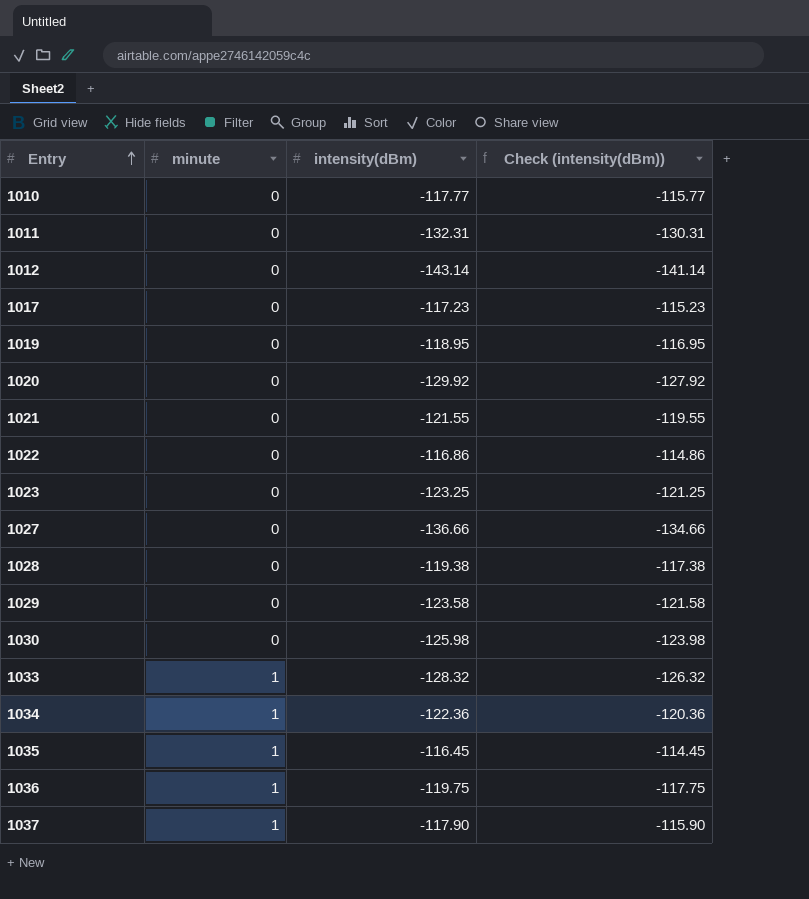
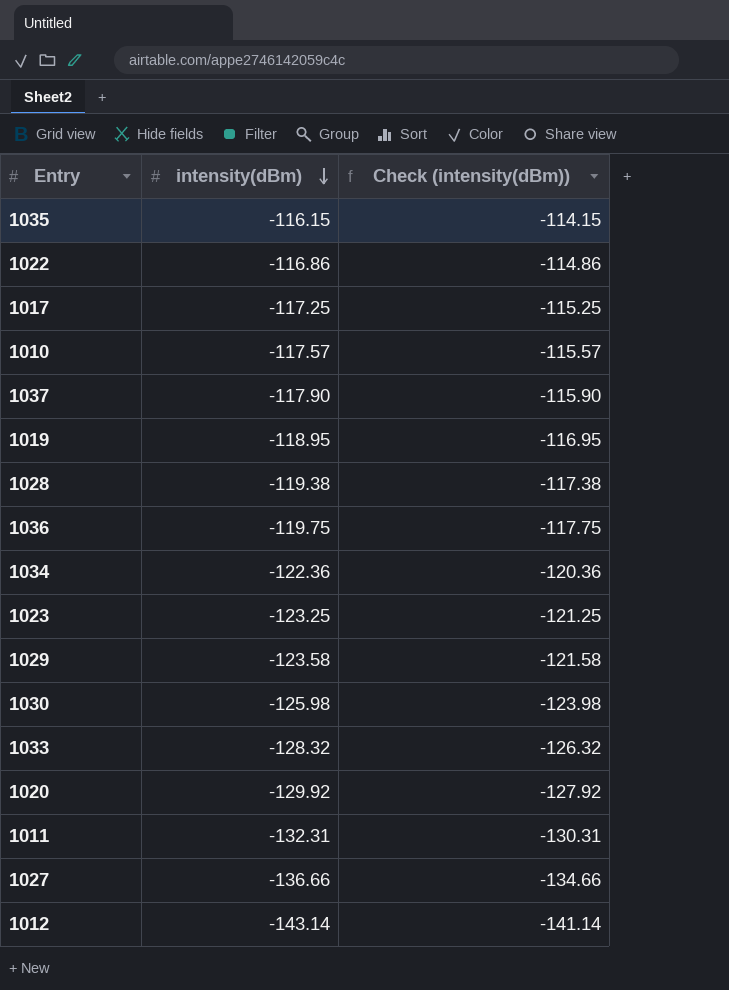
row order: Entry ascending -> intensity(dBm) descending
column minute | position: 2 -> none
row 1021: 0 | -121.55 | -119.55 -> none
1035 | intensity(dBm): -116.45 -> -116.15
1035 | Check (intensity(dBm)): -114.45 -> -114.15
1017 | intensity(dBm): -117.23 -> -117.25
1017 | Check (intensity(dBm)): -115.23 -> -115.25
1010 | intensity(dBm): -117.77 -> -117.57
1010 | Check (intensity(dBm)): -115.77 -> -115.57

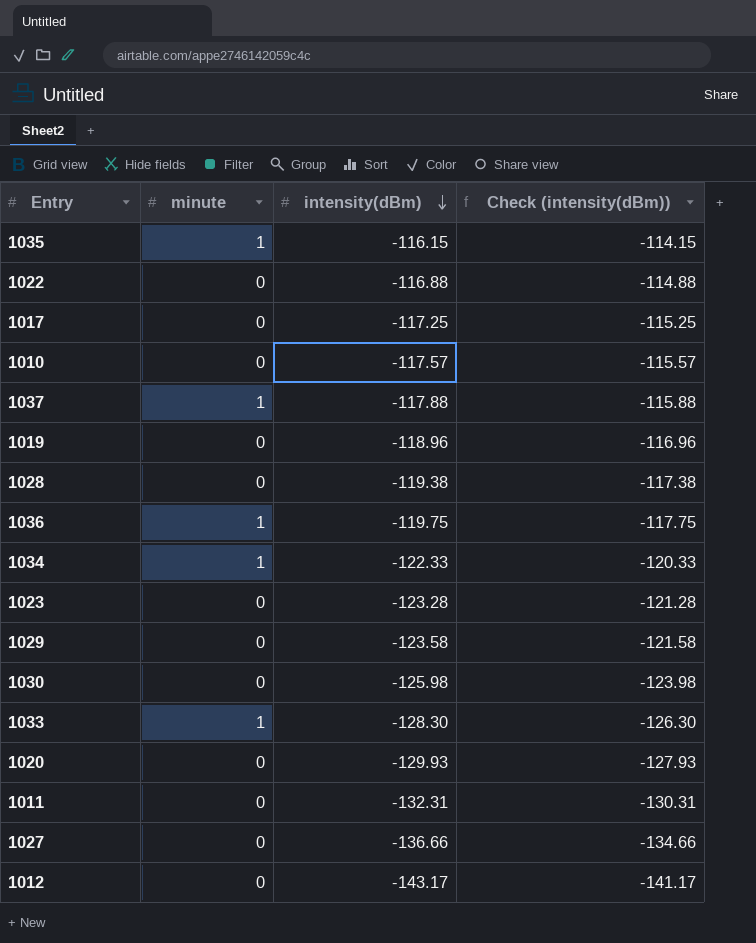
column minute | position: none -> 2
1022 | intensity(dBm): -116.86 -> -116.88
1022 | Check (intensity(dBm)): -114.86 -> -114.88
1037 | intensity(dBm): -117.90 -> -117.88
1037 | Check (intensity(dBm)): -115.90 -> -115.88
1019 | intensity(dBm): -118.95 -> -118.96
1019 | Check (intensity(dBm)): -116.95 -> -116.96
1034 | intensity(dBm): -122.36 -> -122.33
1034 | Check (intensity(dBm)): -120.36 -> -120.33
1023 | intensity(dBm): -123.25 -> -123.28
1023 | Check (intensity(dBm)): -121.25 -> -121.28
1033 | intensity(dBm): -128.32 -> -128.30
1033 | Check (intensity(dBm)): -126.32 -> -126.30
1020 | intensity(dBm): -129.92 -> -129.93
1020 | Check (intensity(dBm)): -127.92 -> -127.93
1012 | intensity(dBm): -143.14 -> -143.17
1012 | Check (intensity(dBm)): -141.14 -> -141.17

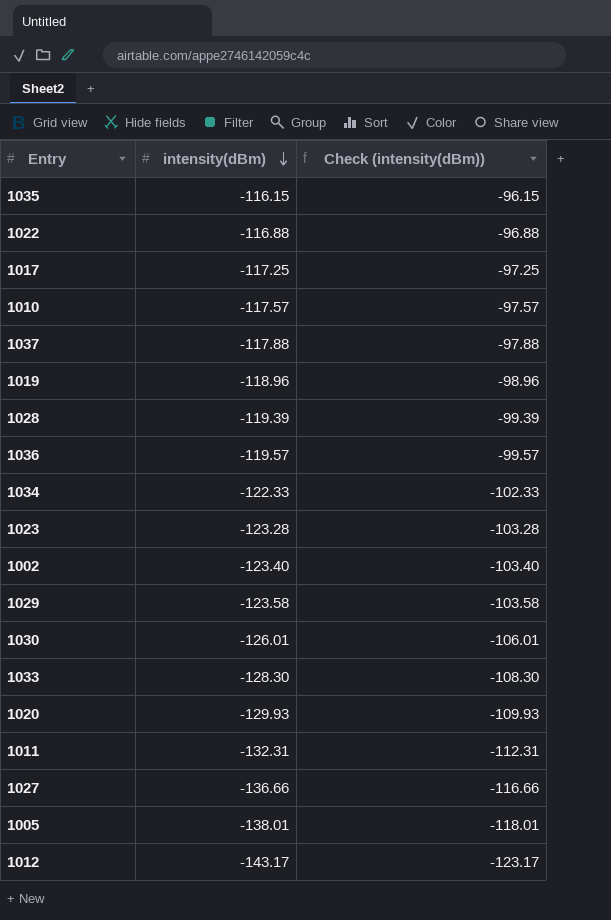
column minute | position: 2 -> none
column Check (intensity(dBm)) | formula: [intensity(dBm)] + 2 -> [intensity(dBm)] + 20
1028 | intensity(dBm): -119.38 -> -119.39
1036 | intensity(dBm): -119.75 -> -119.57
row 1002: none -> -123.40 | -103.40
1030 | intensity(dBm): -125.98 -> -126.01
row 1005: none -> -138.01 | -118.01

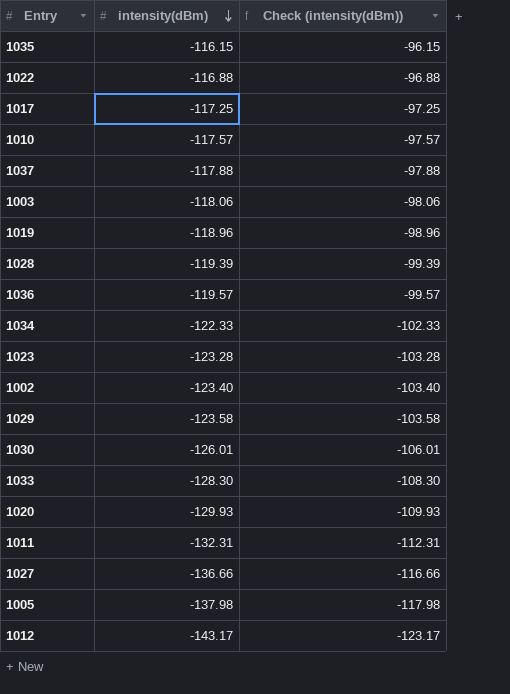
row 1003: none -> -118.06 | -98.06
1005 | intensity(dBm): -138.01 -> -137.98
1005 | Check (intensity(dBm)): -118.01 -> -117.98

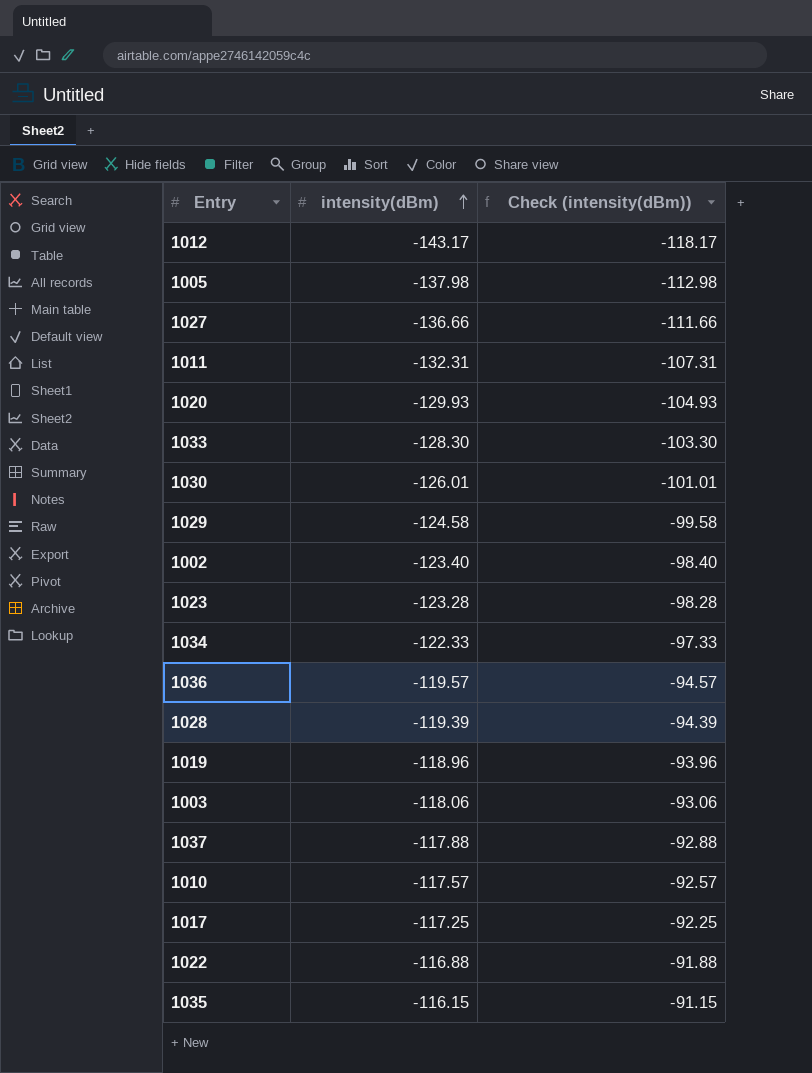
row order: intensity(dBm) descending -> intensity(dBm) ascending
column Check (intensity(dBm)) | formula: [intensity(dBm)] + 20 -> [intensity(dBm)] + 25
1029 | intensity(dBm): -123.58 -> -124.58

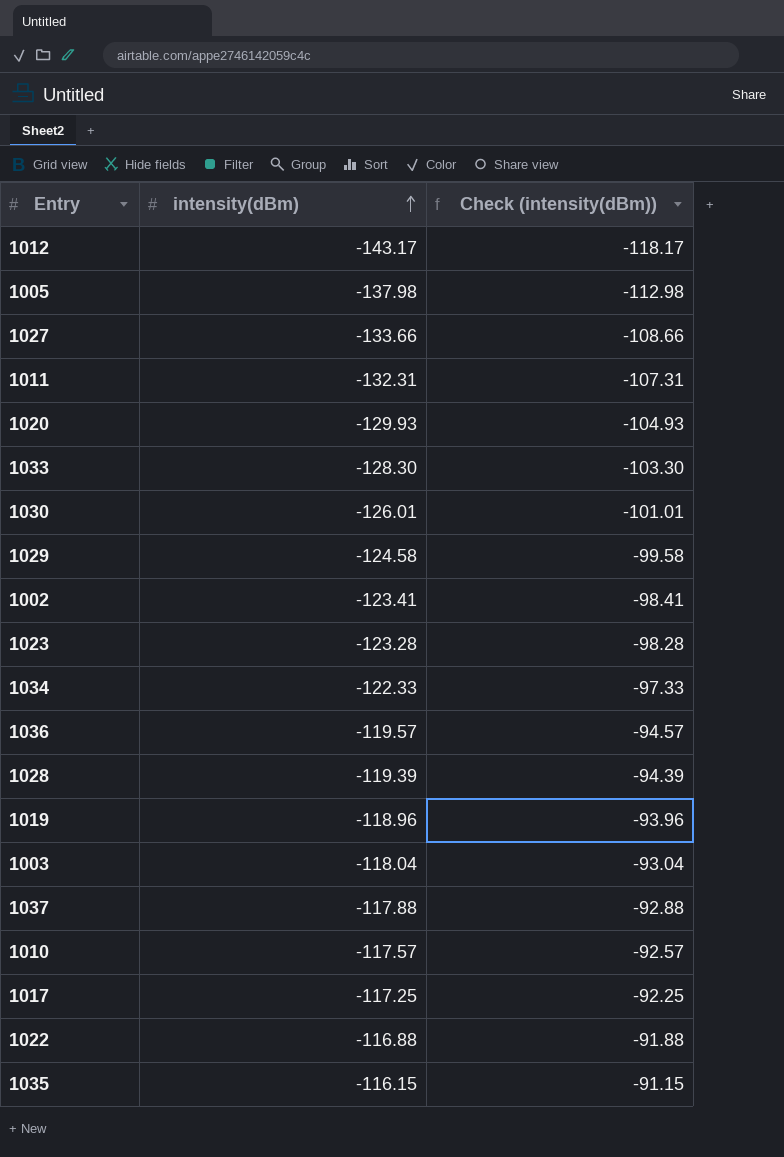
1027 | intensity(dBm): -136.66 -> -133.66
1027 | Check (intensity(dBm)): -111.66 -> -108.66
1002 | intensity(dBm): -123.40 -> -123.41
1002 | Check (intensity(dBm)): -98.40 -> -98.41
1003 | intensity(dBm): -118.06 -> -118.04
1003 | Check (intensity(dBm)): -93.06 -> -93.04

